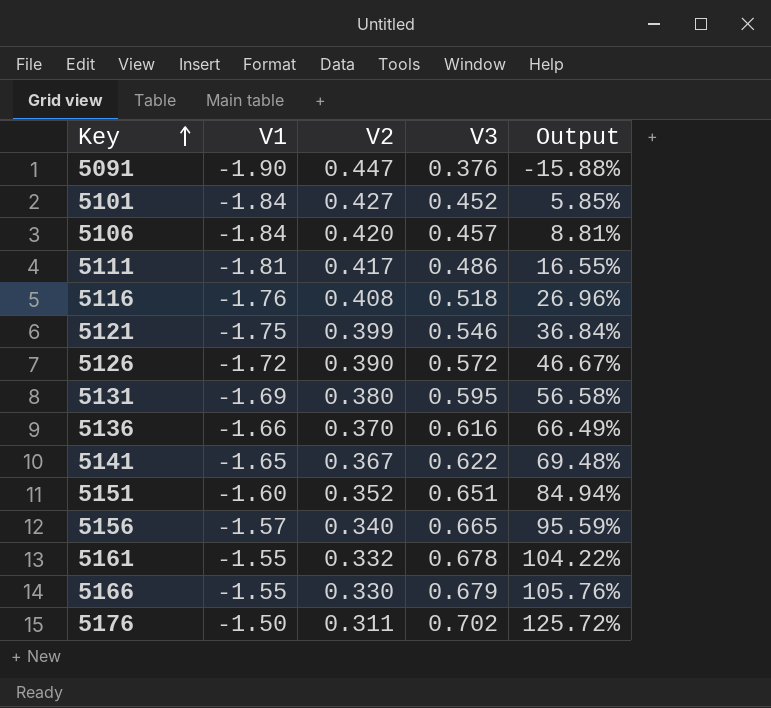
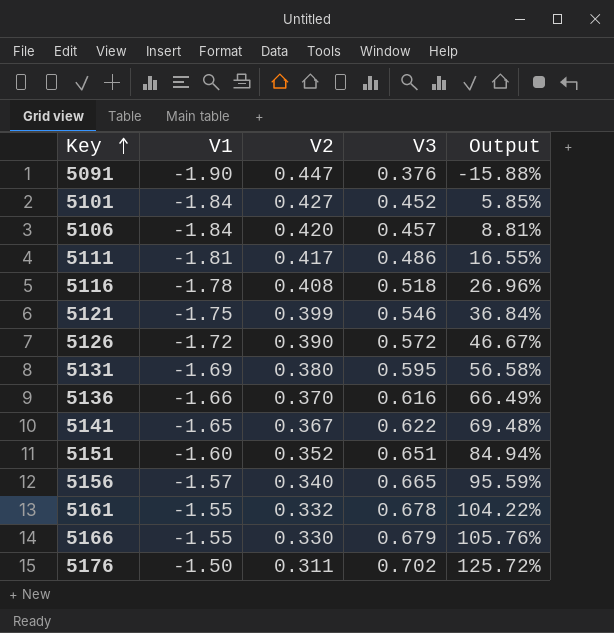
5116 | V1: -1.76 -> -1.78

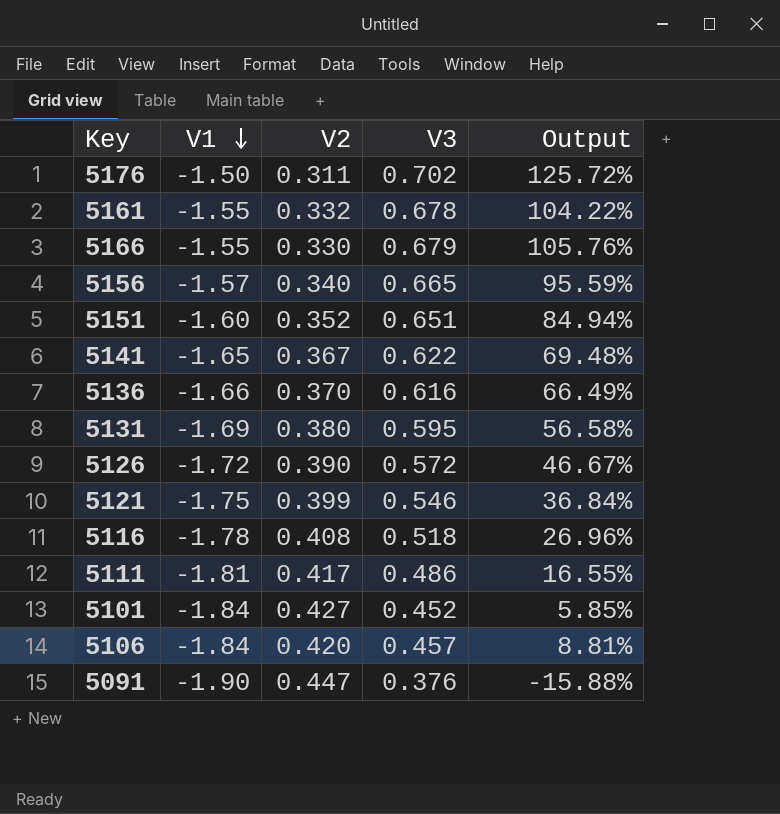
row order: Key ascending -> V1 descending

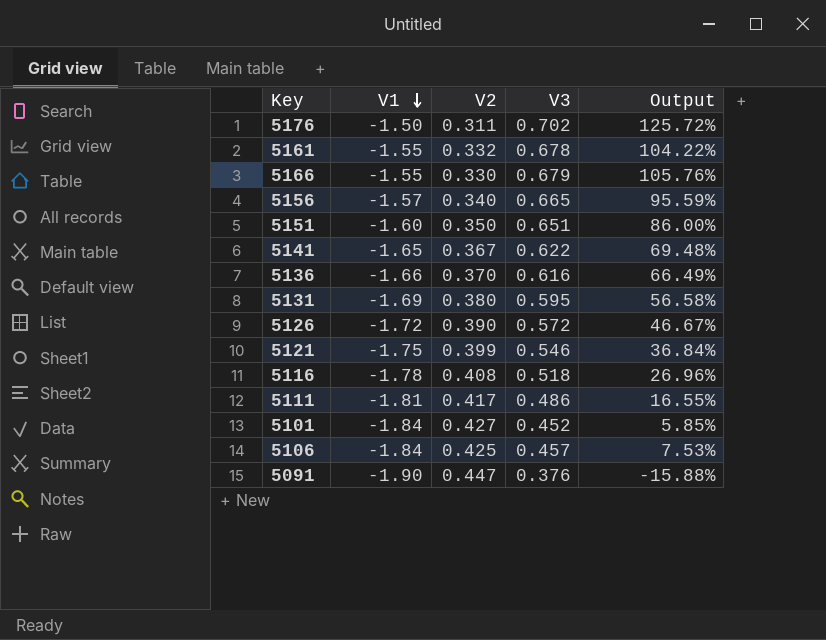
5151 | V2: 0.352 -> 0.350
5151 | Output: 84.94% -> 86.00%
5106 | V2: 0.420 -> 0.425
5106 | Output: 8.81% -> 7.53%

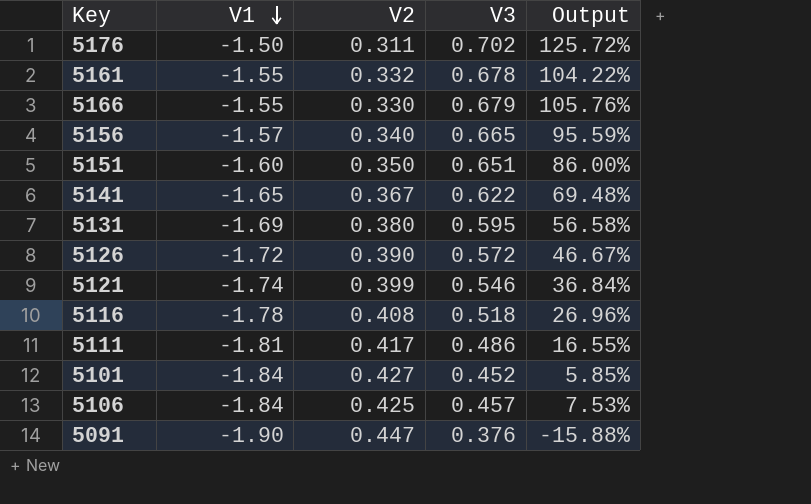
row 5136: -1.66 | 0.370 | 0.616 | 66.49% -> none
5121 | V1: -1.75 -> -1.74

